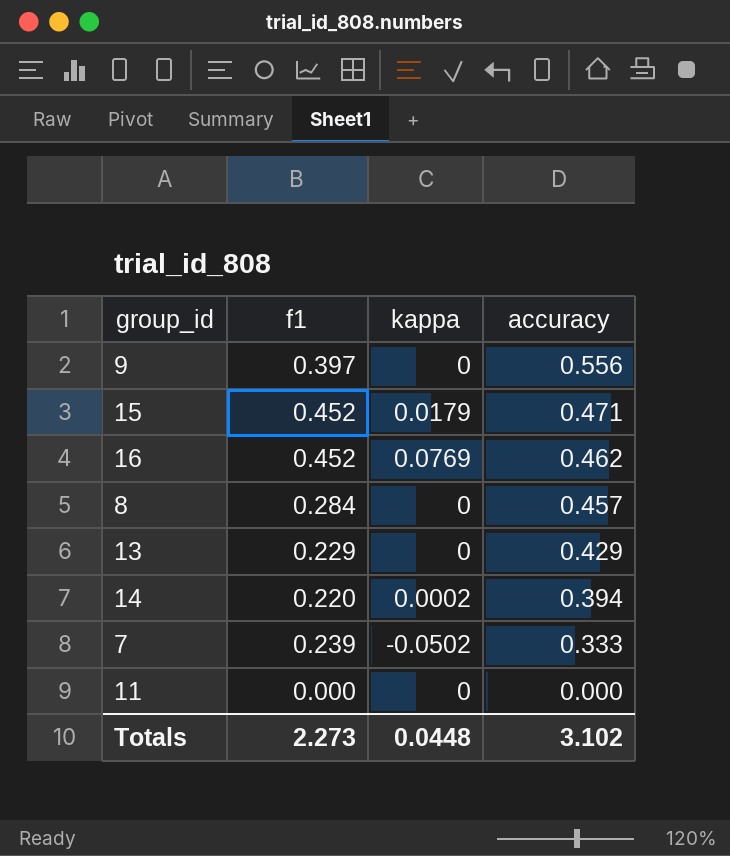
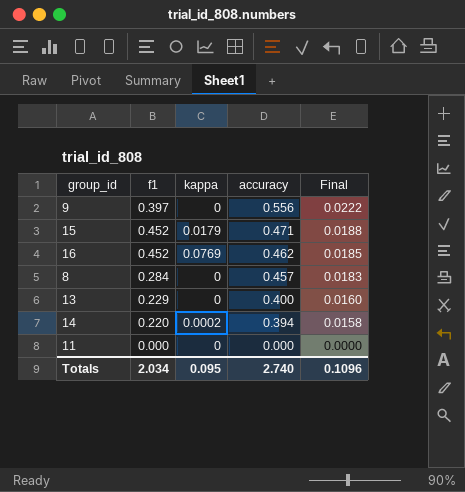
column Final | formula: none -> [accuracy] * 0.04
row 7: 0.239 | -0.0502 | 0.333 -> none
13 | accuracy: 0.429 -> 0.400
Totals | f1: 2.273 -> 2.034
Totals | kappa: 0.0448 -> 0.095
Totals | accuracy: 3.102 -> 2.740

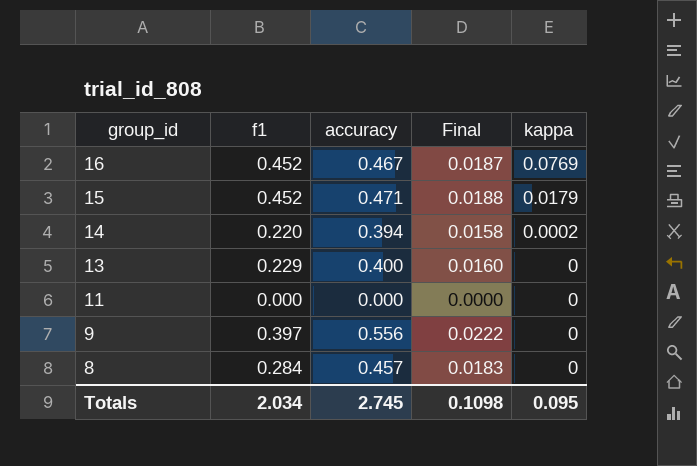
row order: accuracy descending -> group_id descending
column kappa | position: 3 -> 5
16 | accuracy: 0.462 -> 0.467
16 | Final: 0.0185 -> 0.0187
Totals | accuracy: 2.740 -> 2.745
Totals | Final: 0.1096 -> 0.1098

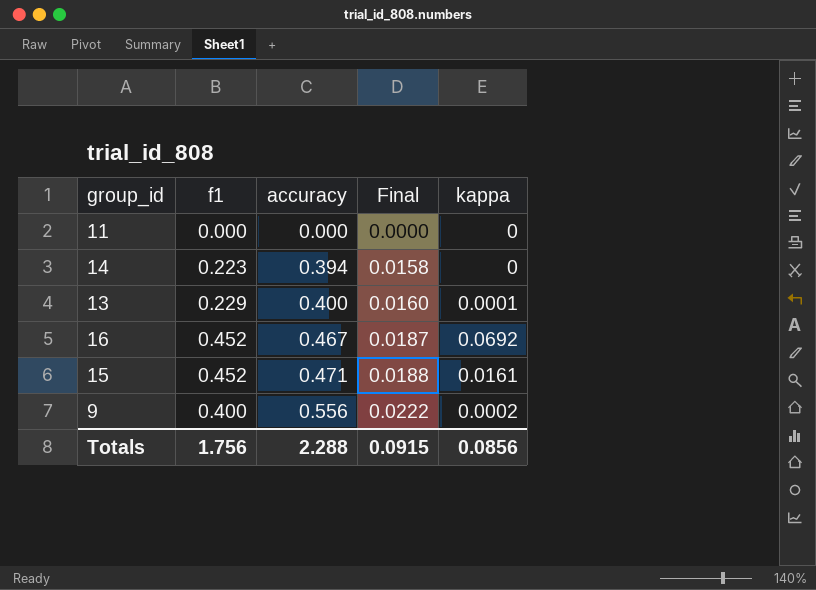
row order: group_id descending -> accuracy ascending
row 8: 0.284 | 0.457 | 0.0183 | 0 -> none
14 | f1: 0.220 -> 0.223
14 | kappa: 0.0002 -> 0
13 | kappa: 0 -> 0.0001
16 | kappa: 0.0769 -> 0.0692
15 | kappa: 0.0179 -> 0.0161
9 | f1: 0.397 -> 0.400
9 | kappa: 0 -> 0.0002
Totals | f1: 2.034 -> 1.756
Totals | accuracy: 2.745 -> 2.288
Totals | Final: 0.1098 -> 0.0915
Totals | kappa: 0.095 -> 0.0856

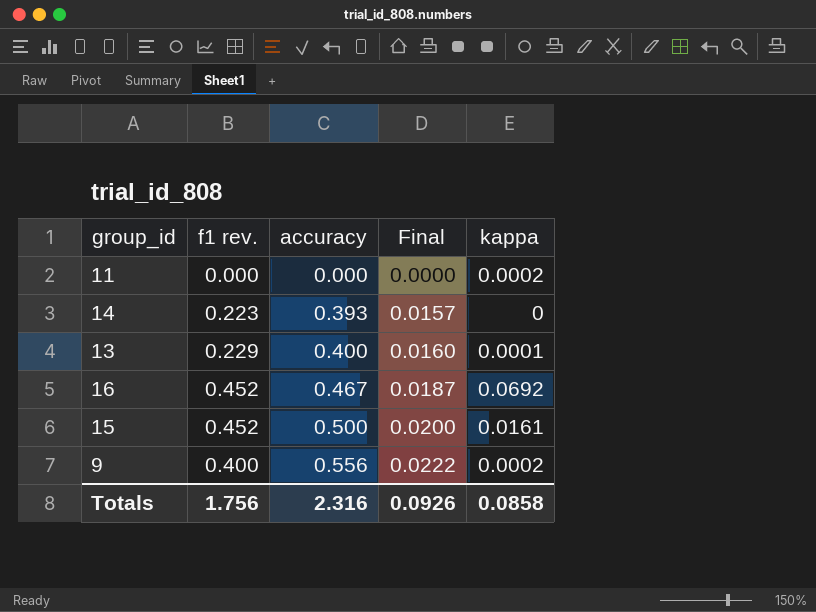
column name: f1 -> f1 rev.
11 | kappa: 0 -> 0.0002
14 | accuracy: 0.394 -> 0.393
14 | Final: 0.0158 -> 0.0157
15 | accuracy: 0.471 -> 0.500
15 | Final: 0.0188 -> 0.0200
Totals | accuracy: 2.288 -> 2.316
Totals | Final: 0.0915 -> 0.0926
Totals | kappa: 0.0856 -> 0.0858

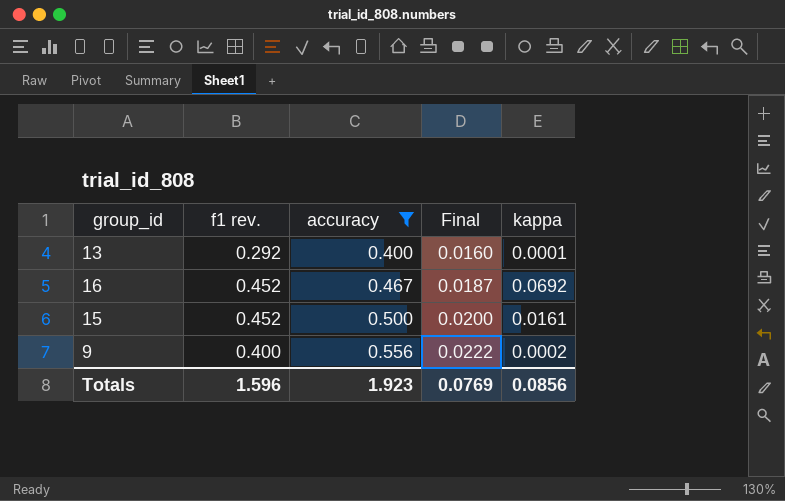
filter: none -> accuracy >= 0.400
13 | f1 rev.: 0.229 -> 0.292
Totals | f1 rev.: 1.756 -> 1.596
Totals | accuracy: 2.316 -> 1.923
Totals | Final: 0.0926 -> 0.0769
Totals | kappa: 0.0858 -> 0.0856

